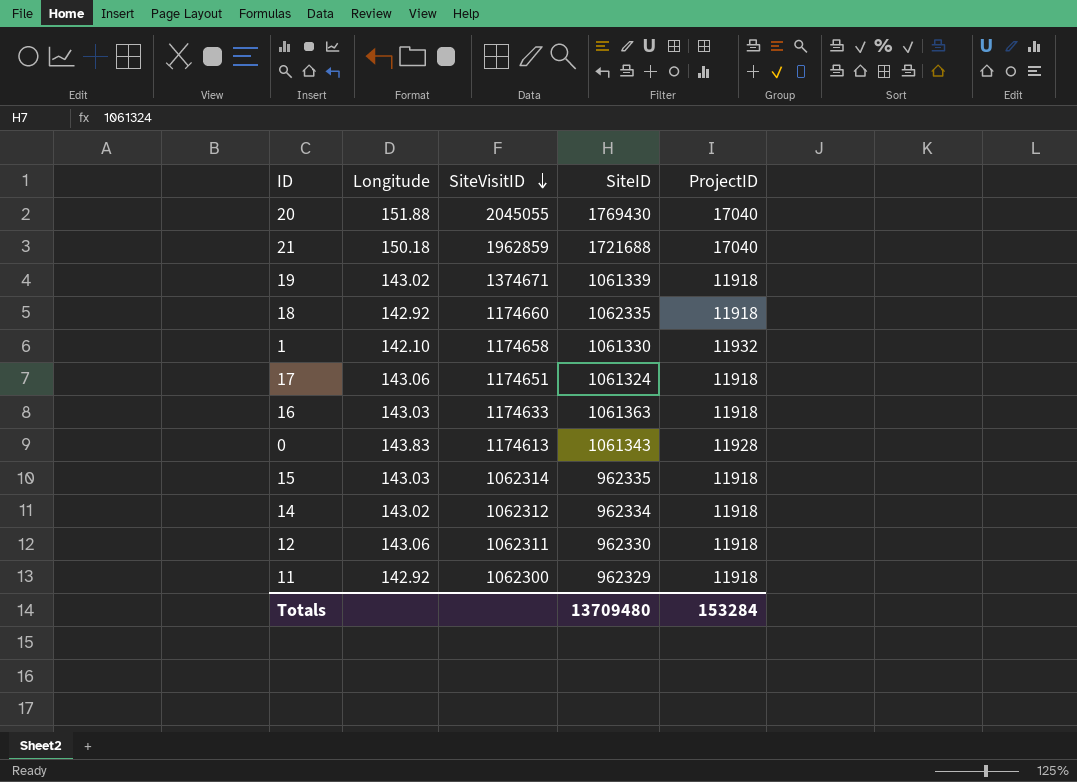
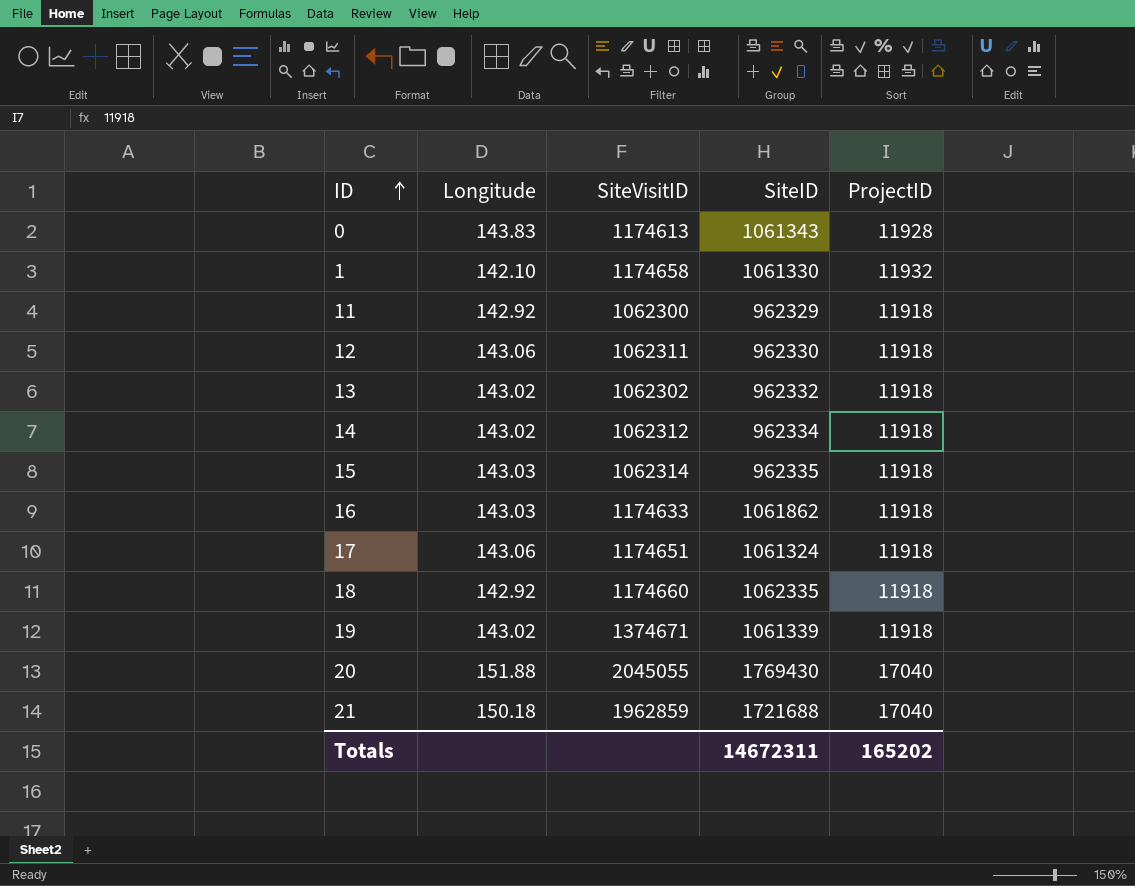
row order: SiteVisitID descending -> ID ascending
row 13: none -> 143.02 | 1062302 | 962332 | 11918
16 | SiteID: 1061363 -> 1061862
Totals | SiteID: 13709480 -> 14672311
Totals | ProjectID: 153284 -> 165202

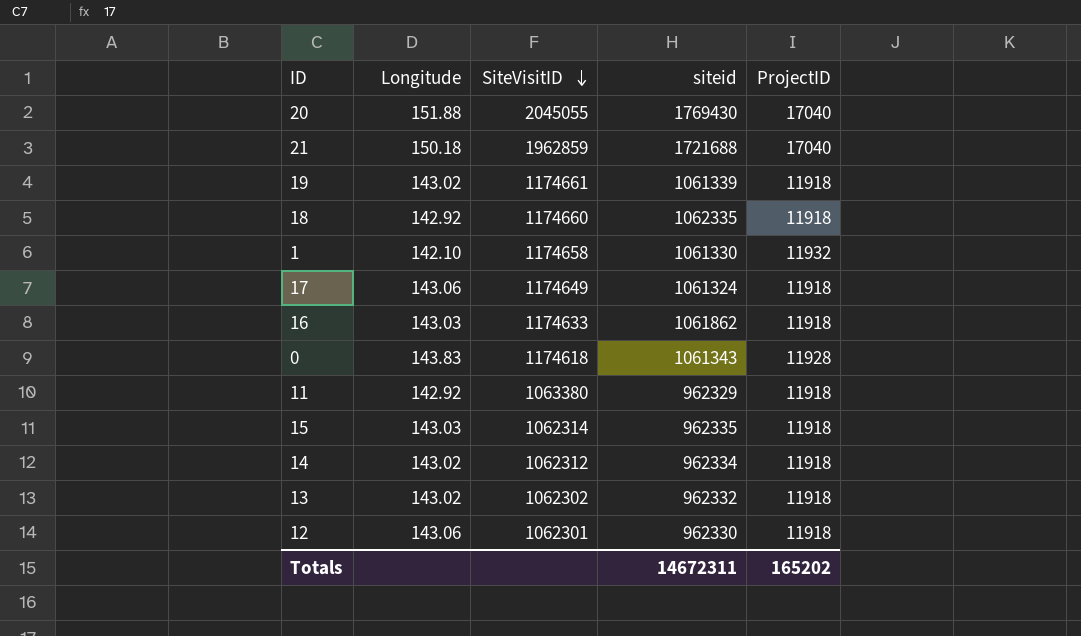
row order: ID ascending -> SiteVisitID descending
column name: SiteID -> siteid
19 | SiteVisitID: 1374671 -> 1174661
17 | SiteVisitID: 1174651 -> 1174649
0 | SiteVisitID: 1174613 -> 1174618
11 | SiteVisitID: 1062300 -> 1063380
12 | SiteVisitID: 1062311 -> 1062301

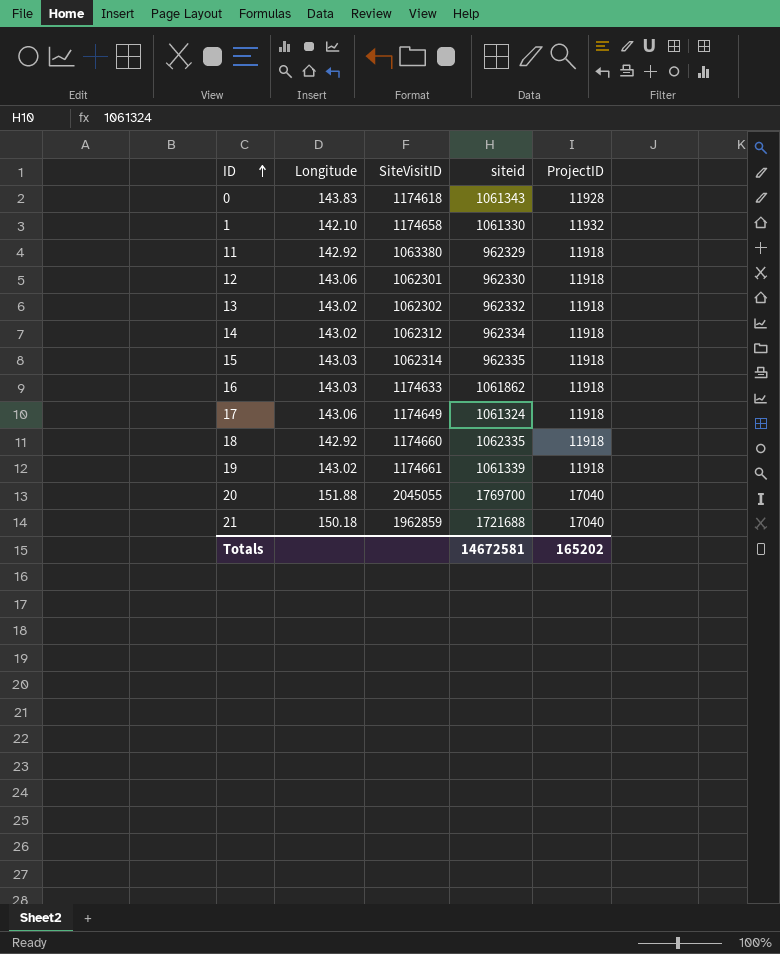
row order: SiteVisitID descending -> ID ascending
20 | siteid: 1769430 -> 1769700
Totals | siteid: 14672311 -> 14672581

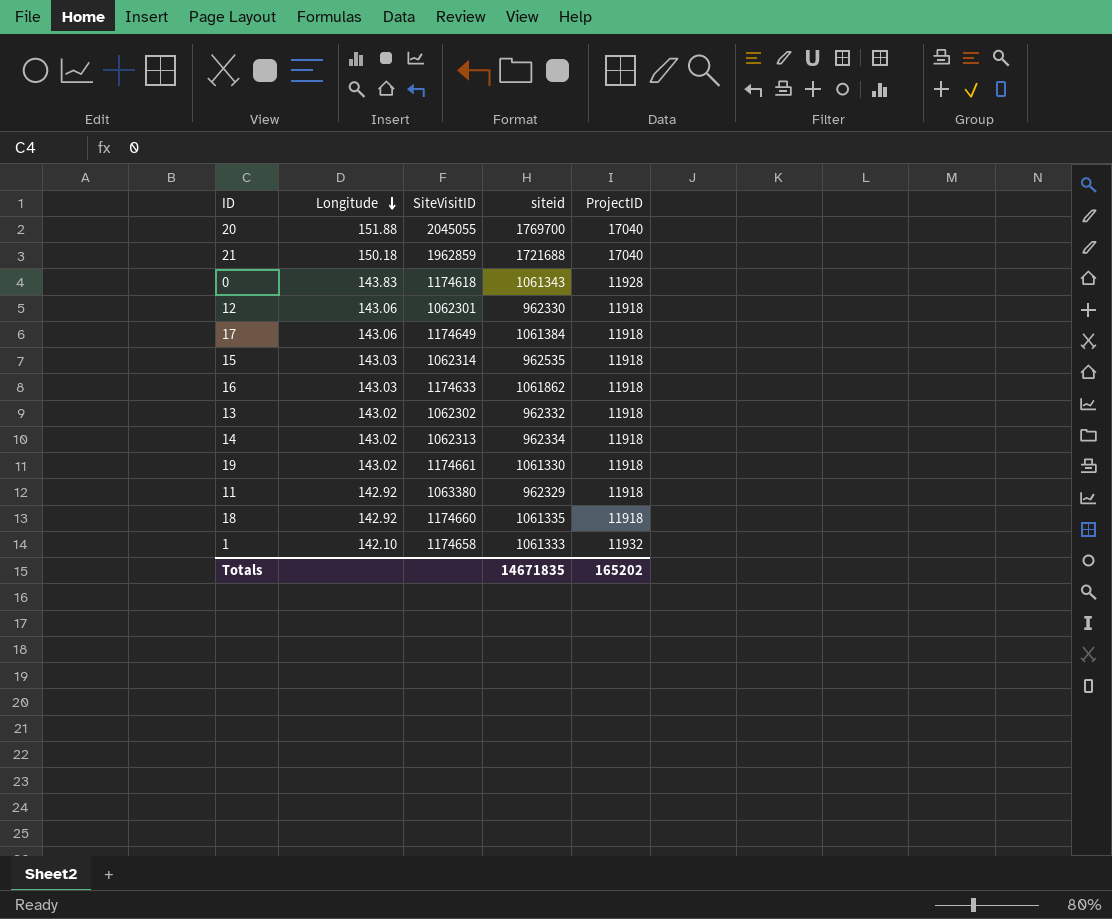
row order: ID ascending -> Longitude descending
17 | siteid: 1061324 -> 1061384
15 | siteid: 962335 -> 962535
14 | SiteVisitID: 1062312 -> 1062313
19 | siteid: 1061339 -> 1061330
18 | siteid: 1062335 -> 1061335
1 | siteid: 1061330 -> 1061333
Totals | siteid: 14672581 -> 14671835

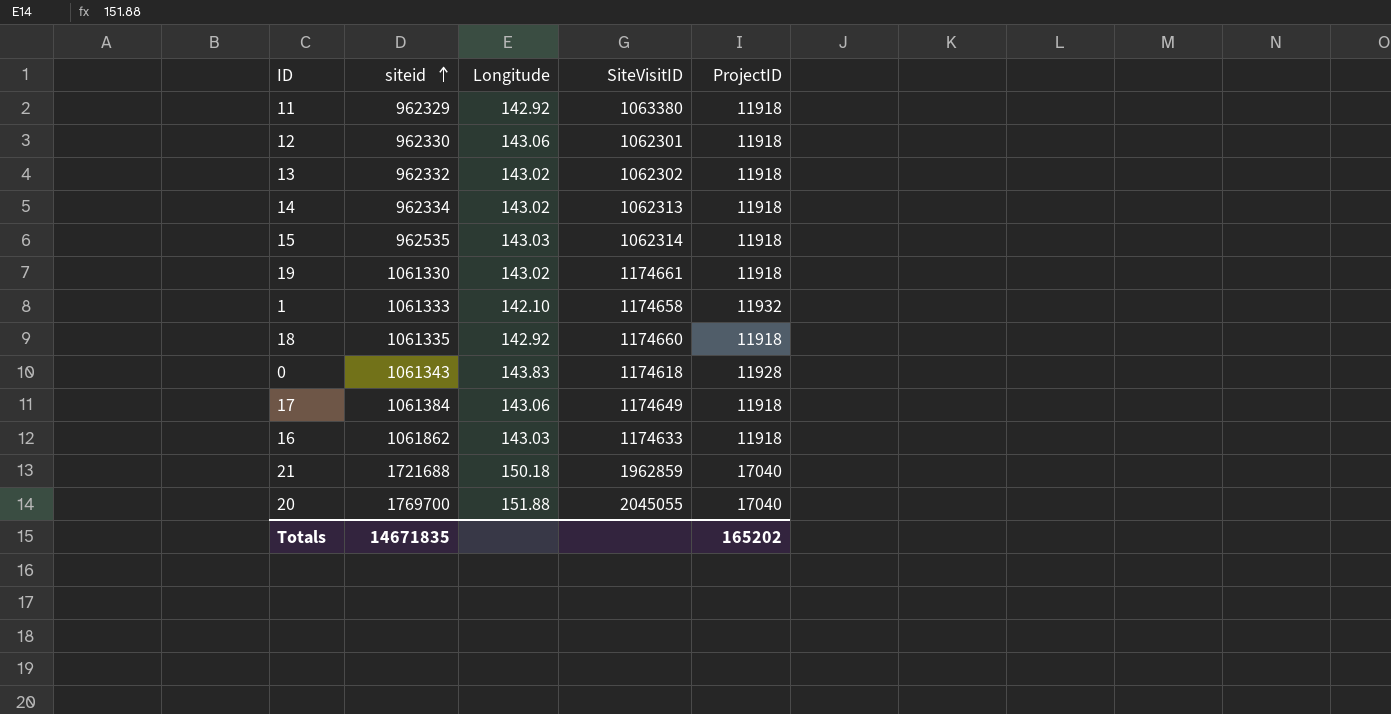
row order: Longitude descending -> siteid ascending
column siteid | position: 4 -> 2

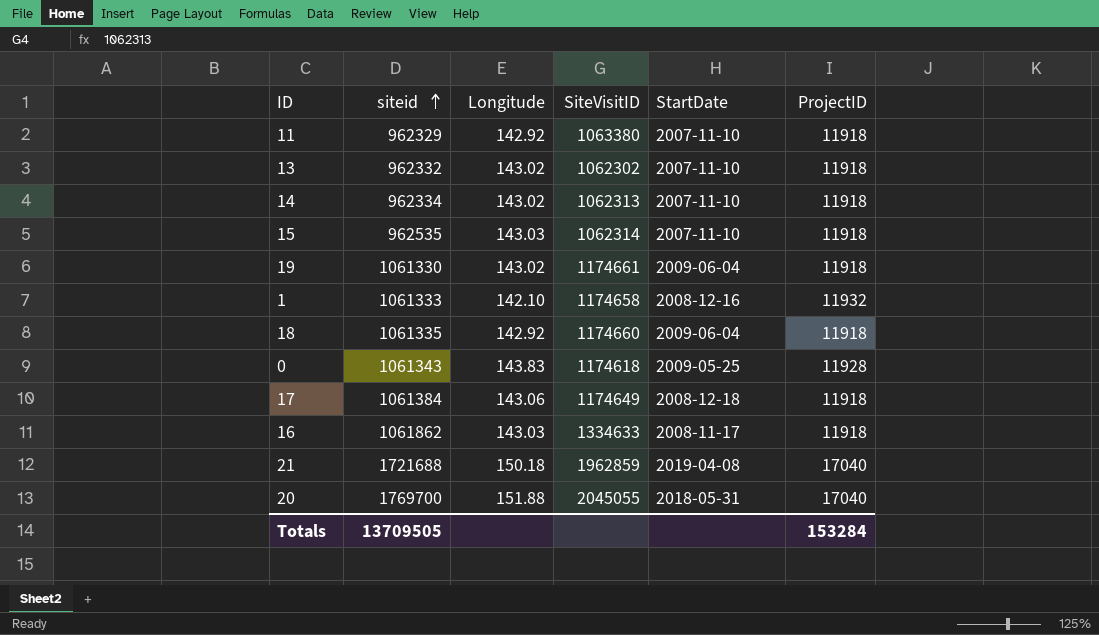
column StartDate | position: none -> 5
row 12: 962330 | 143.06 | 1062301 | 11918 -> none
16 | SiteVisitID: 1174633 -> 1334633
Totals | siteid: 14671835 -> 13709505
Totals | ProjectID: 165202 -> 153284

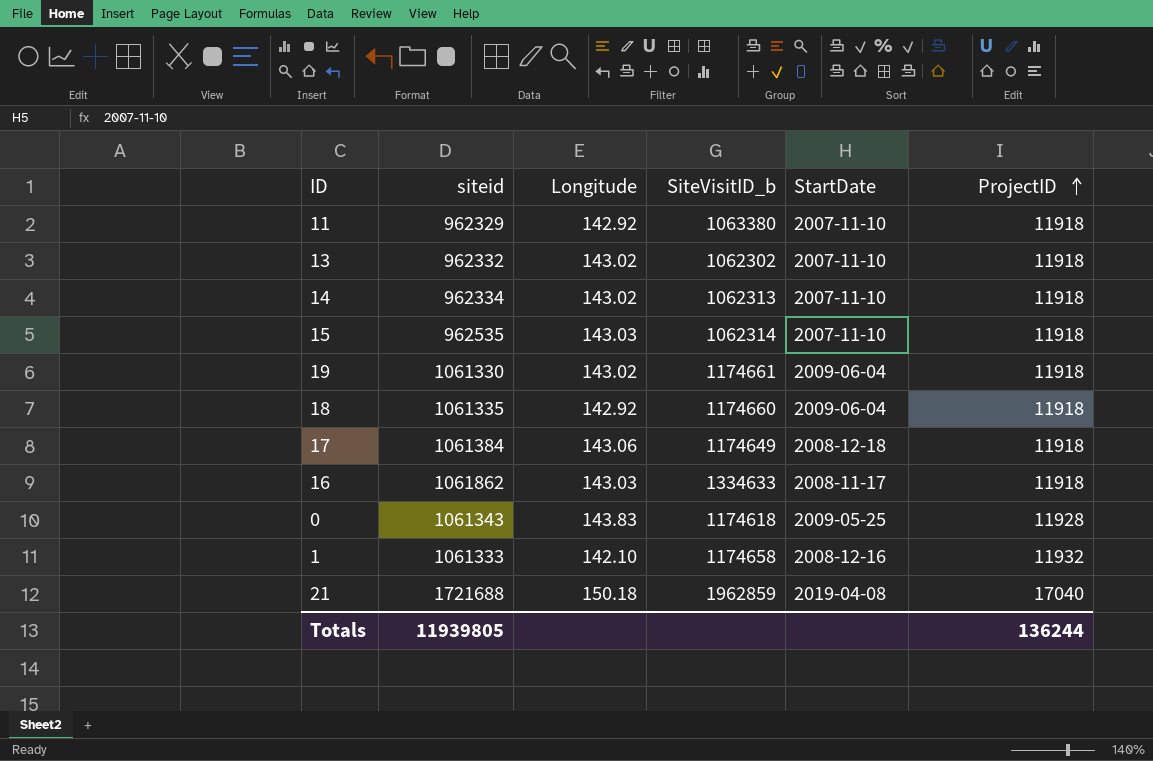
row order: siteid ascending -> ProjectID ascending
column name: SiteVisitID -> SiteVisitID_b
row 20: 1769700 | 151.88 | 2045055 | 2018-05-31 | 17040 -> none
Totals | siteid: 13709505 -> 11939805
Totals | ProjectID: 153284 -> 136244

